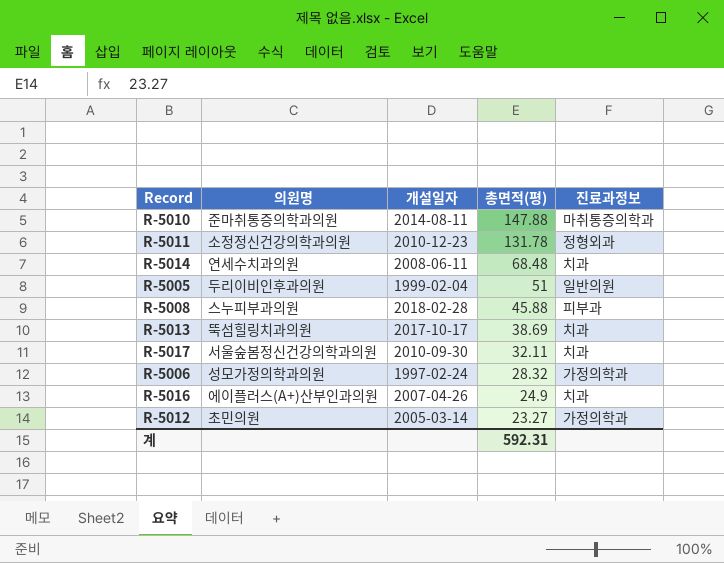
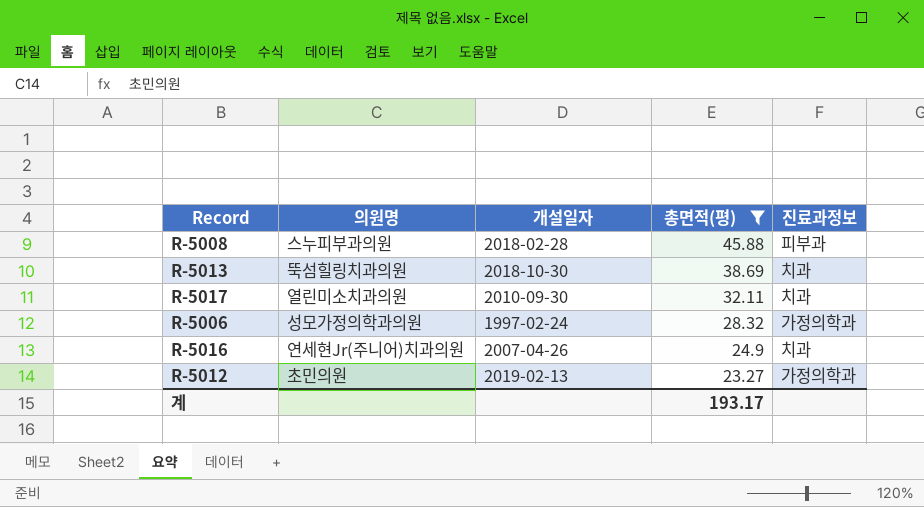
filter: none -> 총면적(평) <= 45.88
R-5013 | 개설일자: 2017-10-17 -> 2018-10-30
R-5017 | 의원명: 서울숲봄정신건강의학과의원 -> 열린미소치과의원
R-5016 | 의원명: 에이플러스(A+)산부인과의원 -> 연세현Jr(주니어)치과의원
R-5012 | 개설일자: 2005-03-14 -> 2019-02-13
계 | 총면적(평): 592.31 -> 193.17

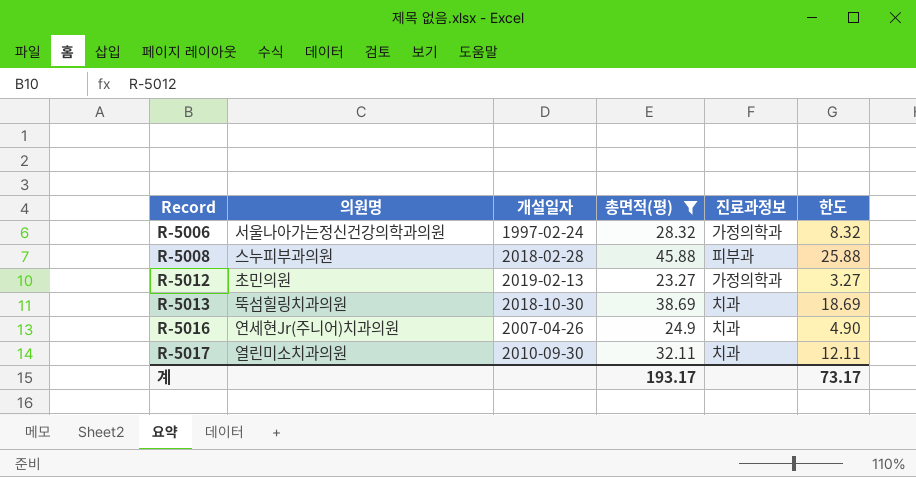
row order: 총면적(평) descending -> Record ascending
column 한도 | formula: none -> [총면적(평)] - 20
R-5006 | 의원명: 성모가정의학과의원 -> 서울나아가는정신건강의학과의원

